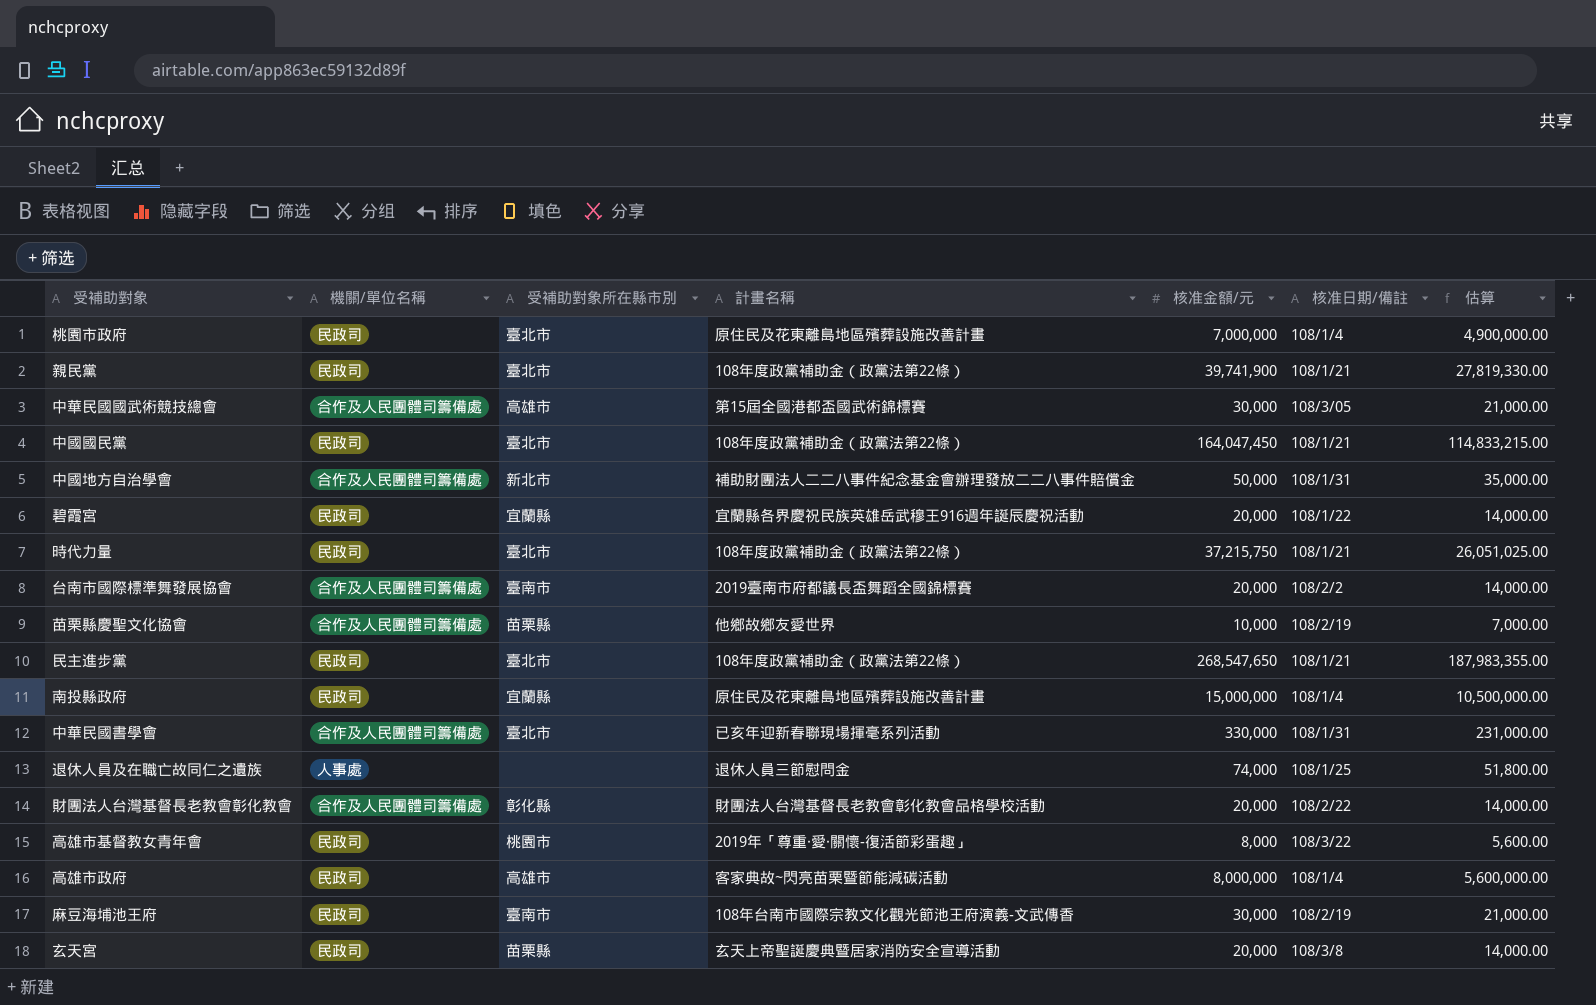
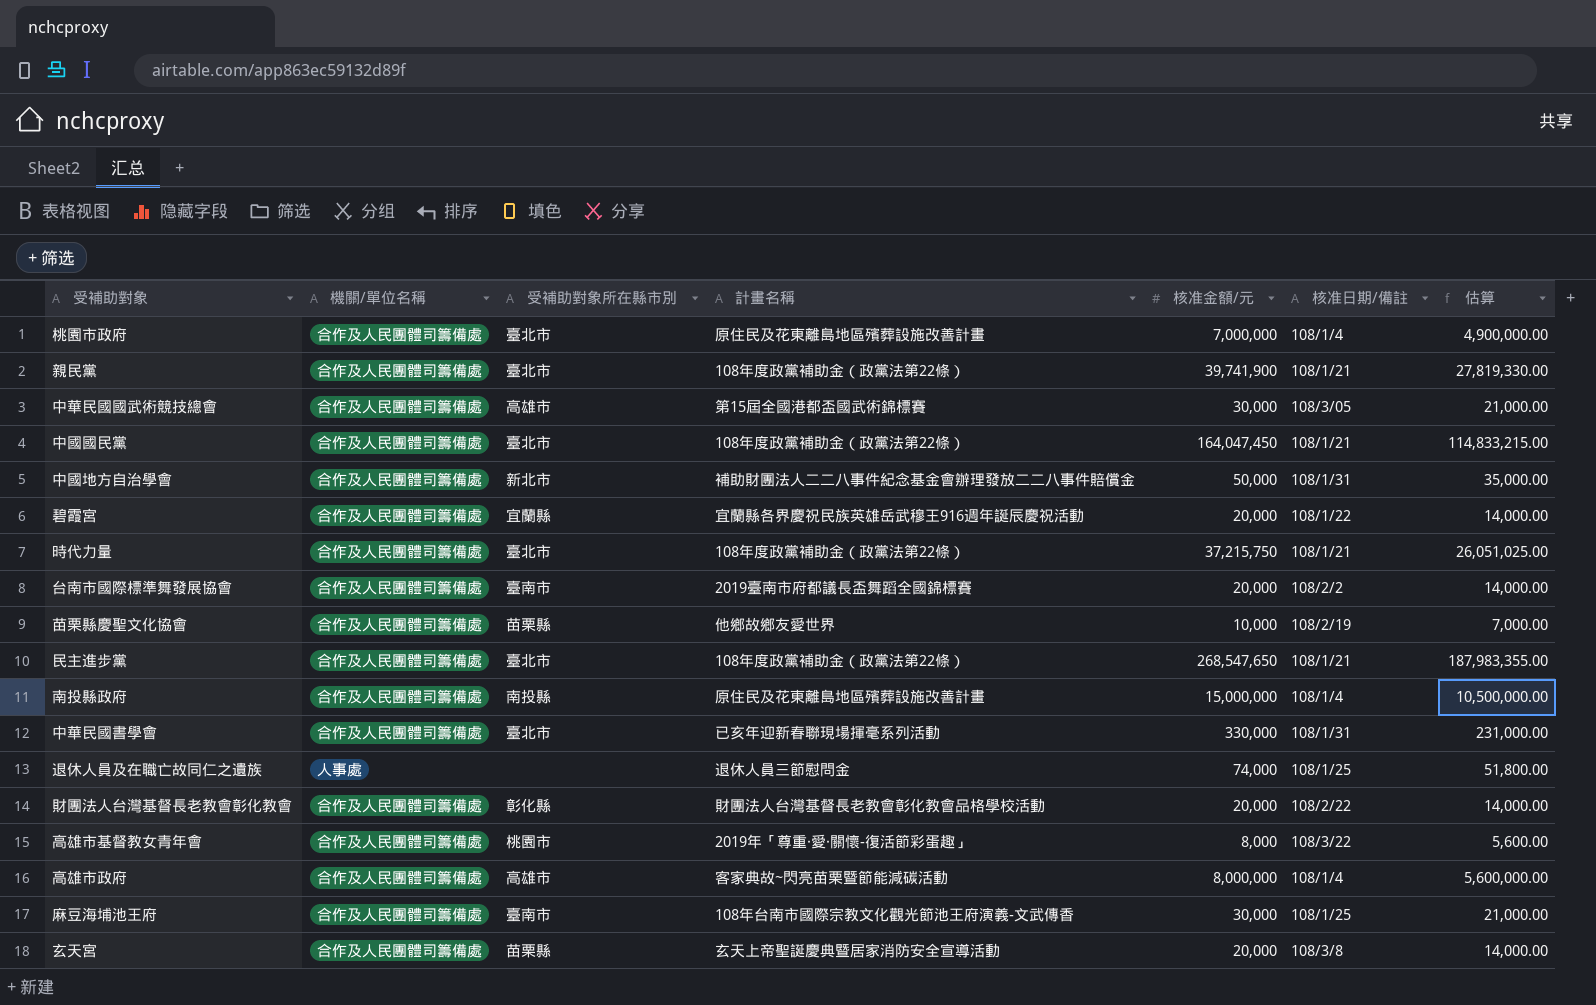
桃園市政府 | 機關/單位名稱: 民政司 -> 合作及人民團體司籌備處
親民黨 | 機關/單位名稱: 民政司 -> 合作及人民團體司籌備處
中國國民黨 | 機關/單位名稱: 民政司 -> 合作及人民團體司籌備處
碧霞宮 | 機關/單位名稱: 民政司 -> 合作及人民團體司籌備處
時代力量 | 機關/單位名稱: 民政司 -> 合作及人民團體司籌備處
民主進步黨 | 機關/單位名稱: 民政司 -> 合作及人民團體司籌備處
南投縣政府 | 機關/單位名稱: 民政司 -> 合作及人民團體司籌備處
南投縣政府 | 受補助對象所在縣市別: 宜蘭縣 -> 南投縣
高雄市基督教女青年會 | 機關/單位名稱: 民政司 -> 合作及人民團體司籌備處
高雄市政府 | 機關/單位名稱: 民政司 -> 合作及人民團體司籌備處
麻豆海埔池王府 | 機關/單位名稱: 民政司 -> 合作及人民團體司籌備處
麻豆海埔池王府 | 核准日期/備註: 108/2/19 -> 108/1/25
玄天宮 | 機關/單位名稱: 民政司 -> 合作及人民團體司籌備處

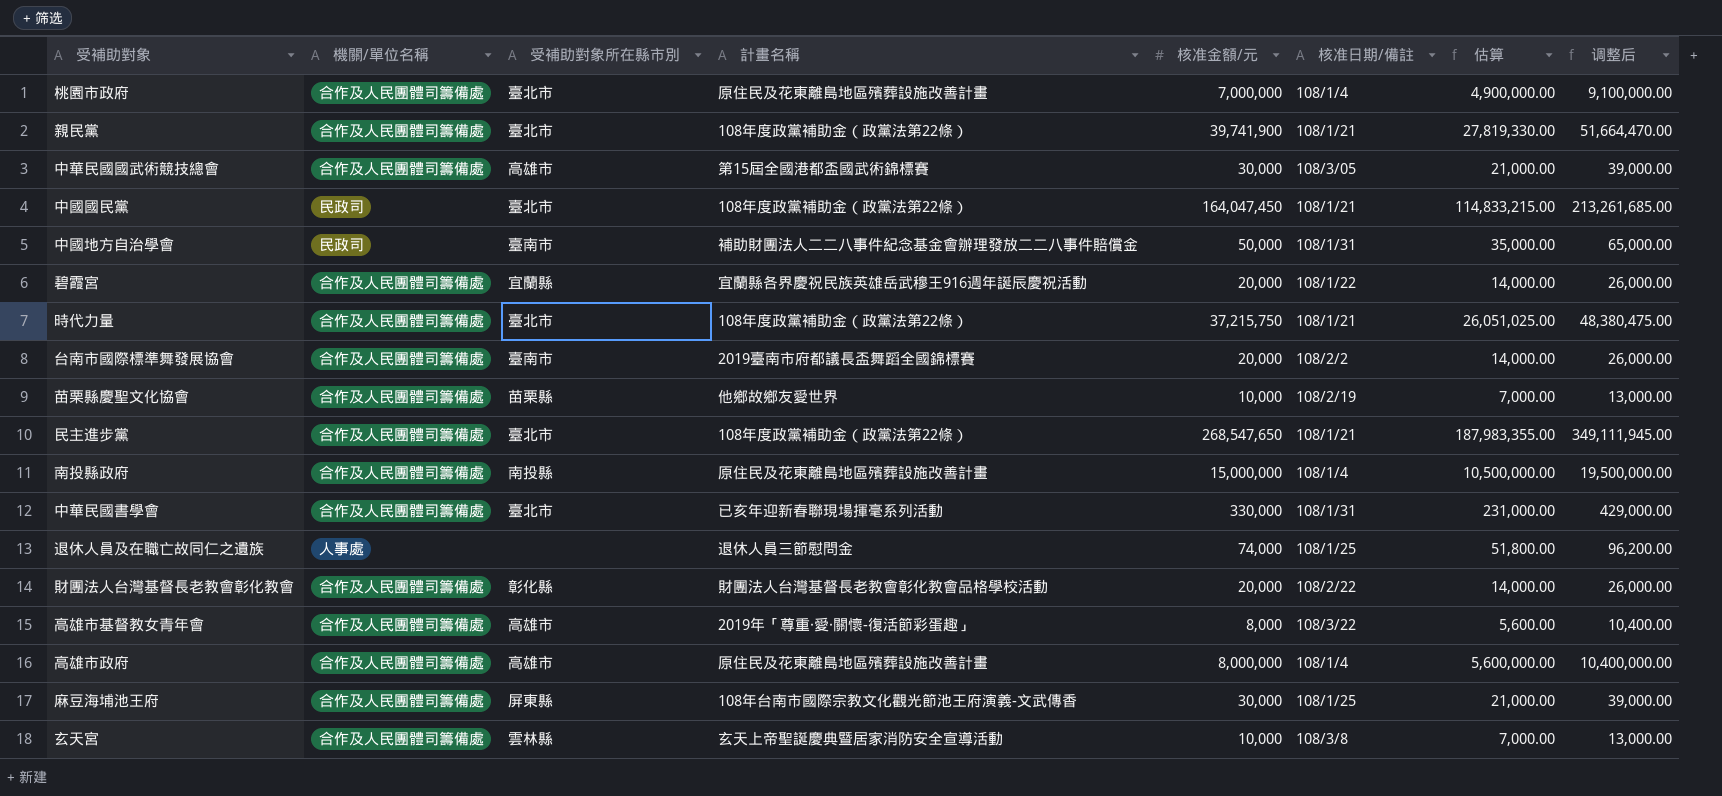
column 调整后 | formula: none -> [核准金額/元] * 1.3
中國國民黨 | 機關/單位名稱: 合作及人民團體司籌備處 -> 民政司
中國地方自治學會 | 機關/單位名稱: 合作及人民團體司籌備處 -> 民政司
中國地方自治學會 | 受補助對象所在縣市別: 新北市 -> 臺南市
高雄市基督教女青年會 | 受補助對象所在縣市別: 桃園市 -> 高雄市
高雄市政府 | 計畫名稱: 客家典故~閃亮苗栗暨節能減碳活動 -> 原住民及花東離島地區殯葬設施改善計畫
麻豆海埔池王府 | 受補助對象所在縣市別: 臺南市 -> 屏東縣
玄天宮 | 受補助對象所在縣市別: 苗栗縣 -> 雲林縣
玄天宮 | 核准金額/元: 20,000 -> 10,000
玄天宮 | 估算: 14,000.00 -> 7,000.00

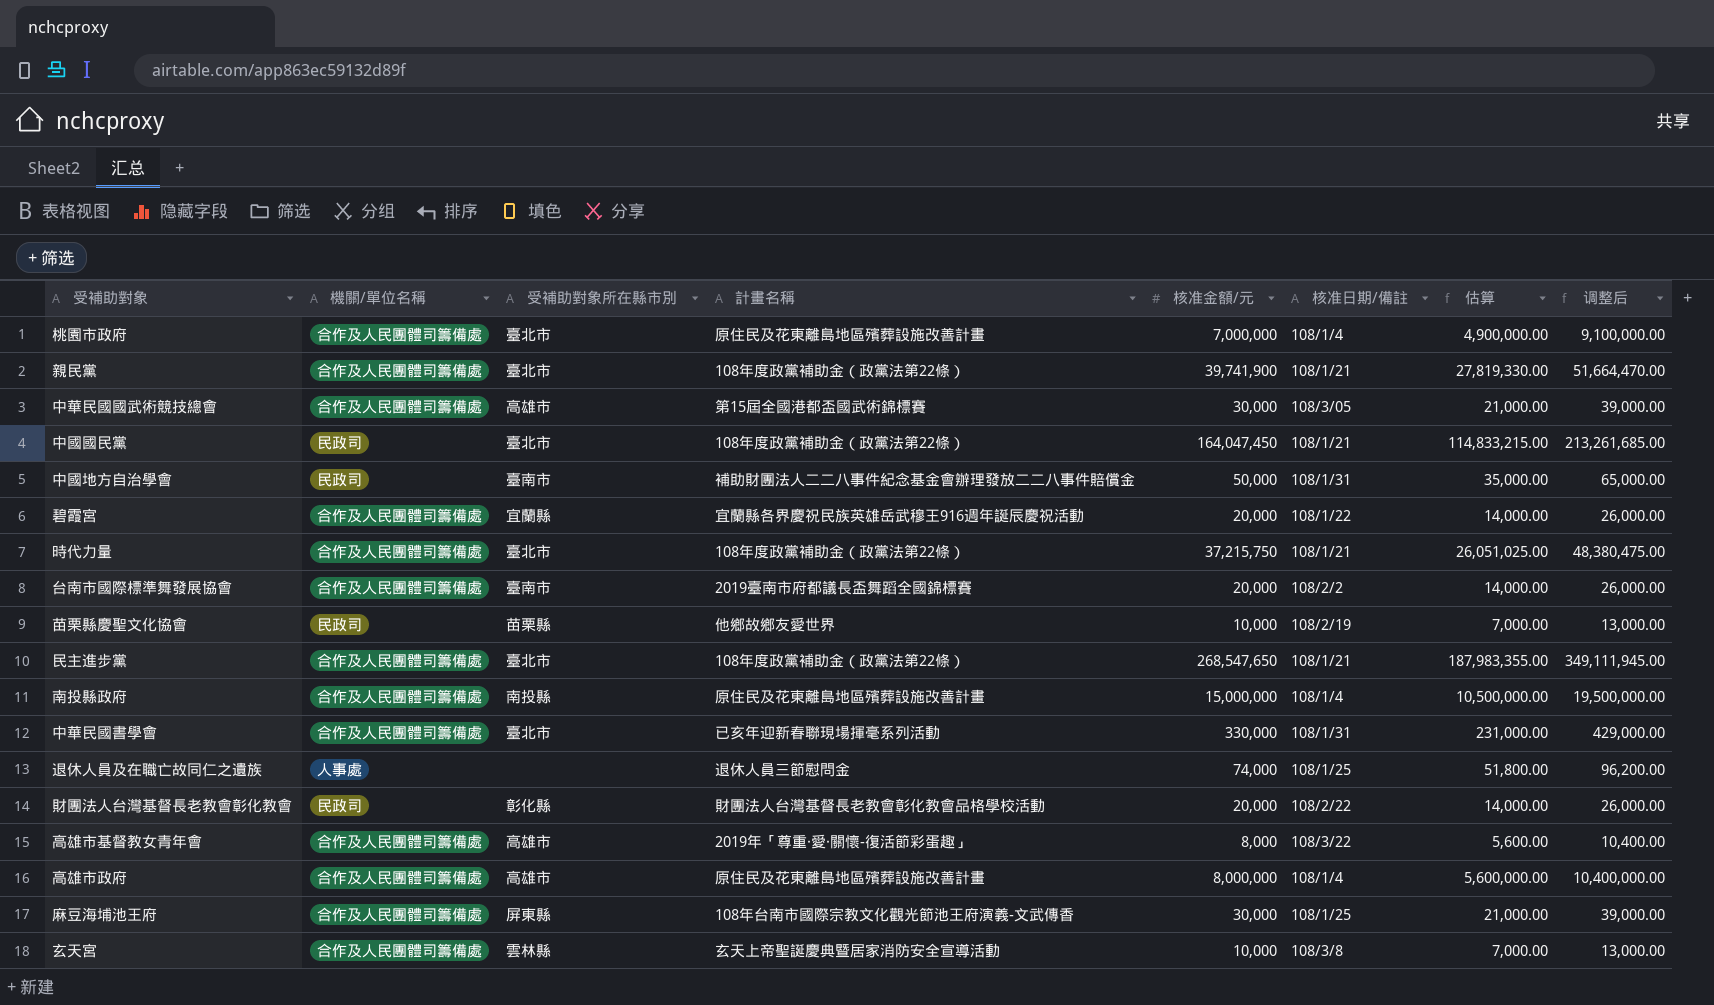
苗栗縣慶聖文化協會 | 機關/單位名稱: 合作及人民團體司籌備處 -> 民政司
財團法人台灣基督長老教會彰化教會 | 機關/單位名稱: 合作及人民團體司籌備處 -> 民政司

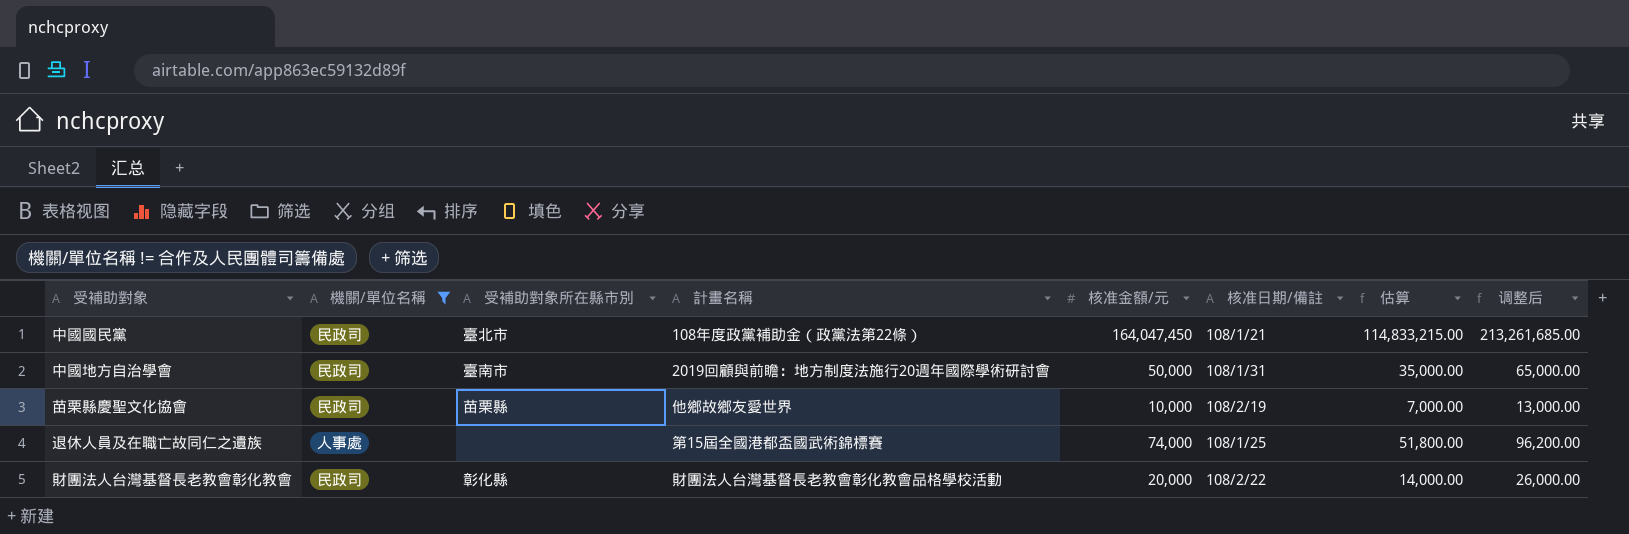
filter: none -> 機關/單位名稱 != 合作及人民團體司籌備處
中國地方自治學會 | 計畫名稱: 補助財團法人二二八事件紀念基金會辦理發放二二八事件賠償金 -> 2019回顧與前瞻：地方制度法施行20週年國際學術研討會
退休人員及在職亡故同仁之遺族 | 計畫名稱: 退休人員三節慰問金 -> 第15屆全國港都盃國武術錦標賽

